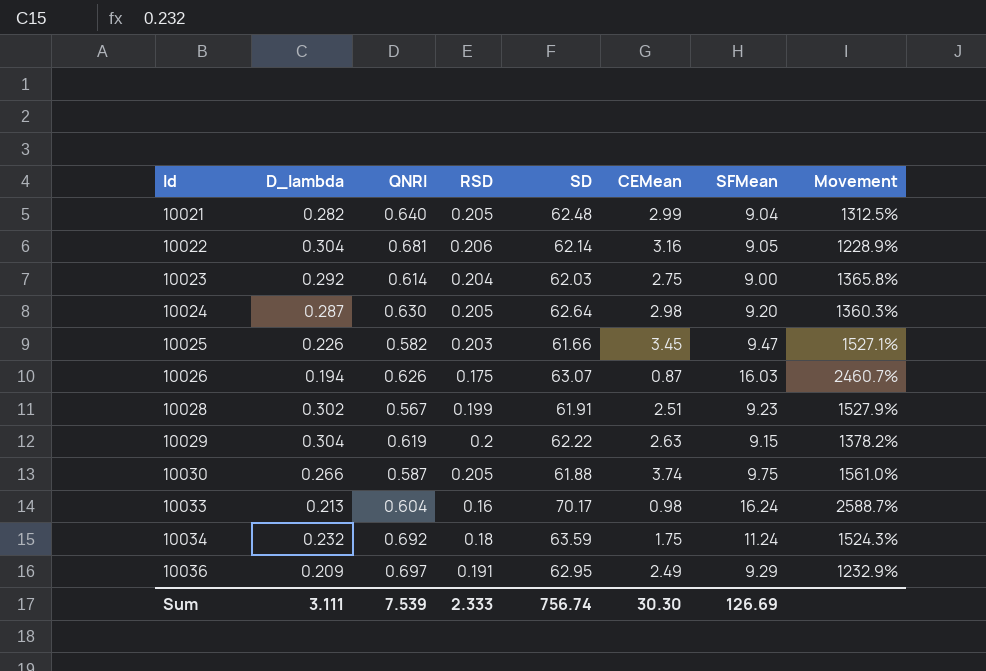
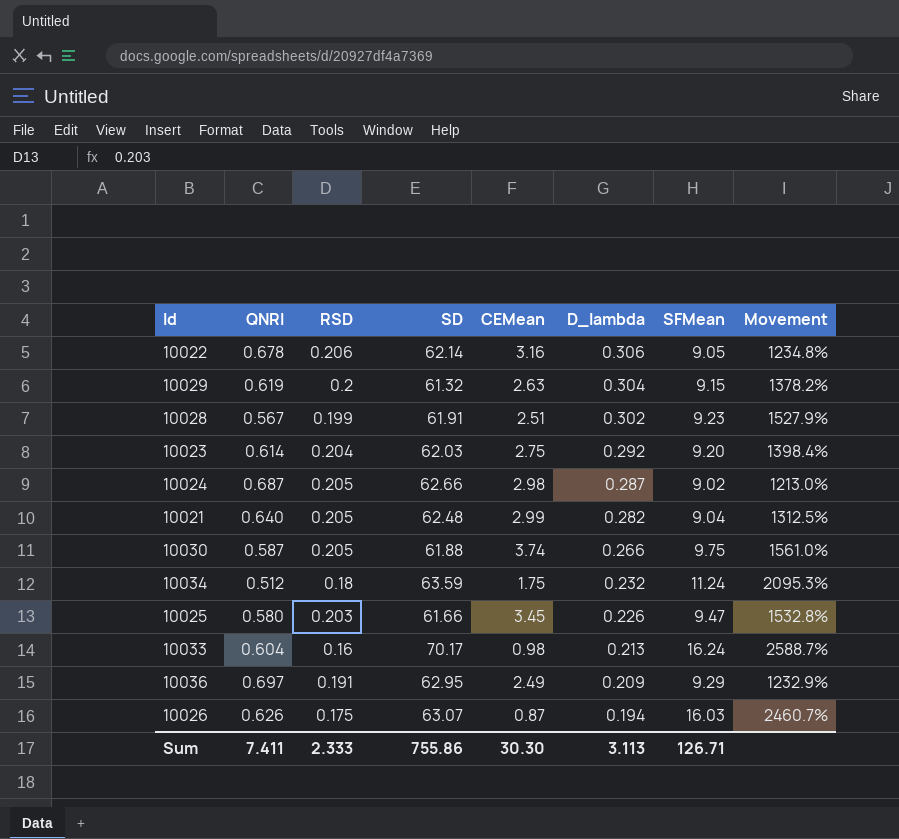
row order: Id ascending -> D_lambda descending
column D_lambda | position: 2 -> 6
10022 | QNRI: 0.681 -> 0.678
10022 | D_lambda: 0.304 -> 0.306
10022 | Movement: 1228.9% -> 1234.8%
10029 | SD: 62.22 -> 61.32
10023 | SFMean: 9.00 -> 9.20
10023 | Movement: 1365.8% -> 1398.4%
10024 | QNRI: 0.630 -> 0.687
10024 | SD: 62.64 -> 62.66
10024 | SFMean: 9.20 -> 9.02
10024 | Movement: 1360.3% -> 1213.0%
10034 | QNRI: 0.692 -> 0.512
10034 | Movement: 1524.3% -> 2095.3%
10025 | QNRI: 0.582 -> 0.580
10025 | Movement: 1527.1% -> 1532.8%
Sum | QNRI: 7.539 -> 7.411
Sum | SD: 756.74 -> 755.86
Sum | D_lambda: 3.111 -> 3.113
Sum | SFMean: 126.69 -> 126.71

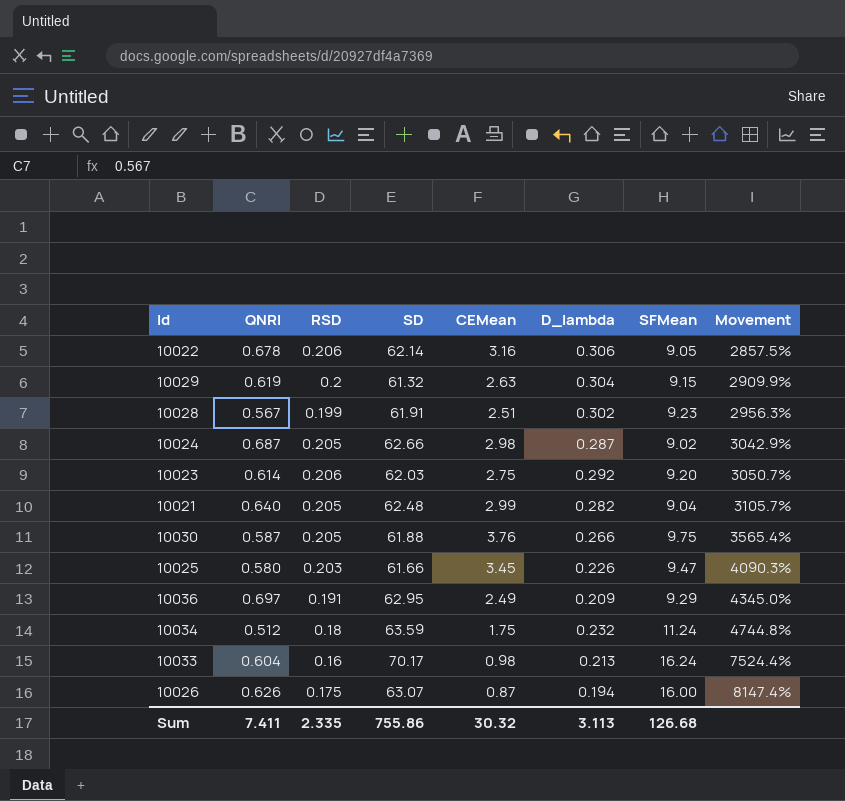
row order: D_lambda descending -> Movement ascending
column Movement | formula: ([SFMean] - [QNRI]) / [QNRI] -> ([SFMean] - [D_lambda]) / [D_lambda]
10023 | RSD: 0.204 -> 0.206
10030 | CEMean: 3.74 -> 3.76
10026 | SFMean: 16.03 -> 16.00
Sum | RSD: 2.333 -> 2.335
Sum | CEMean: 30.30 -> 30.32
Sum | SFMean: 126.71 -> 126.68

